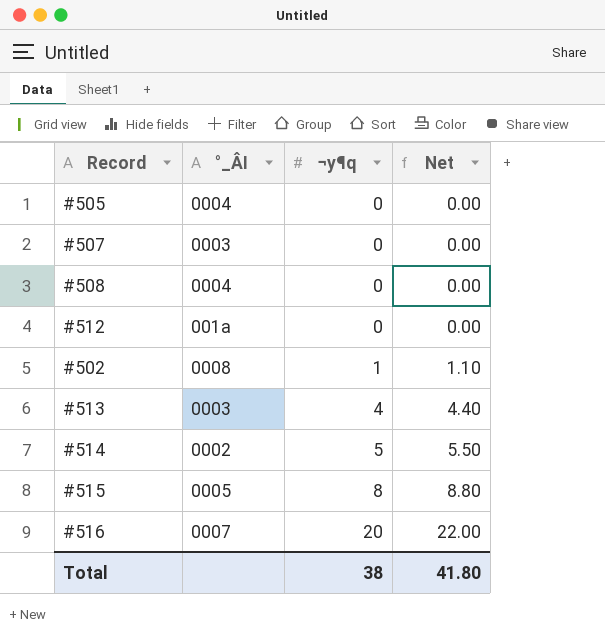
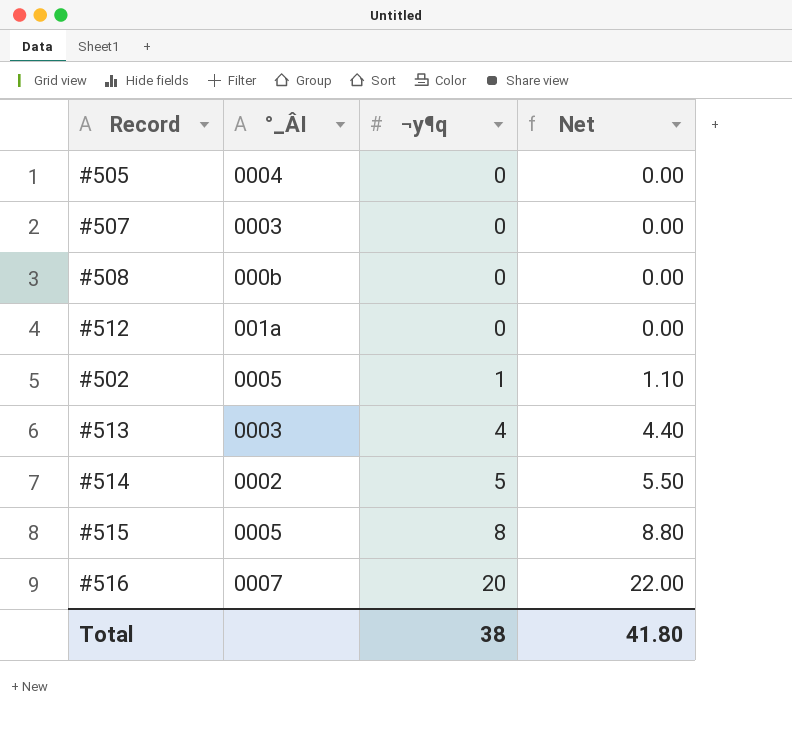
#508 | °_ÂI: 0004 -> 000b
#502 | °_ÂI: 0008 -> 0005

